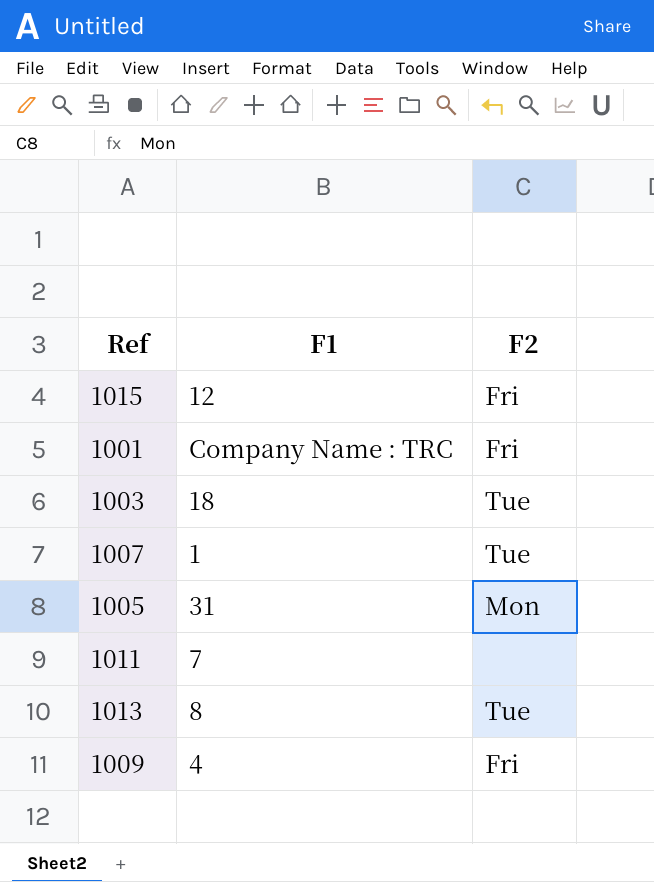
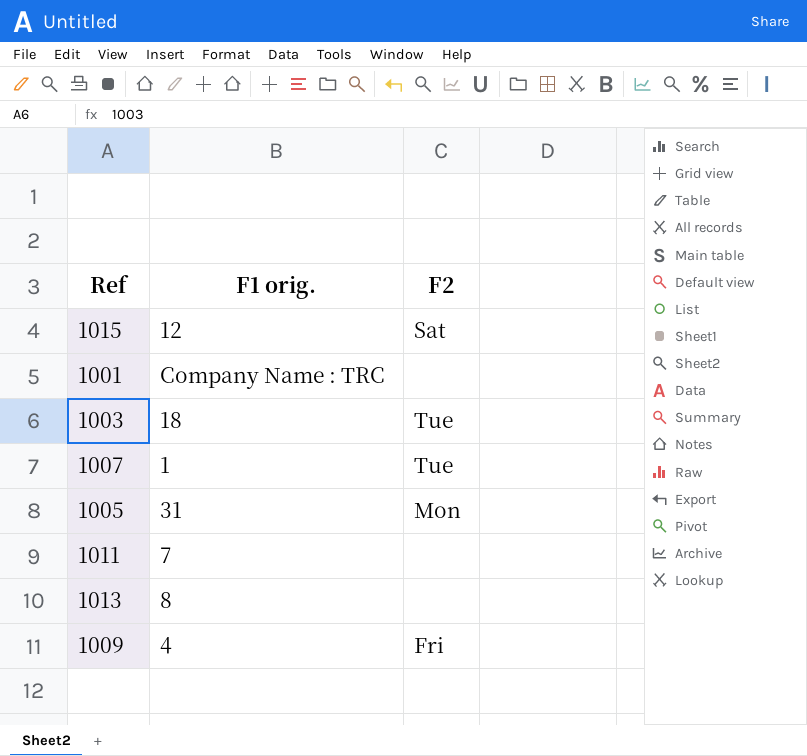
column name: F1 -> F1 orig.
1015 | F2: Fri -> Sat
1001 | F2: Fri -> none
1013 | F2: Tue -> none

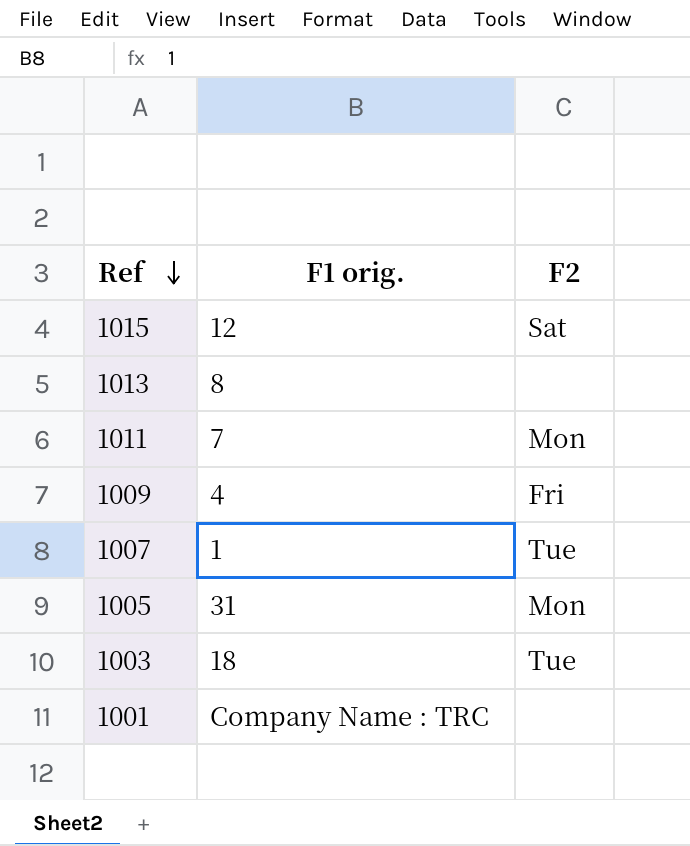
row order: none -> Ref descending
1011 | F2: none -> Mon

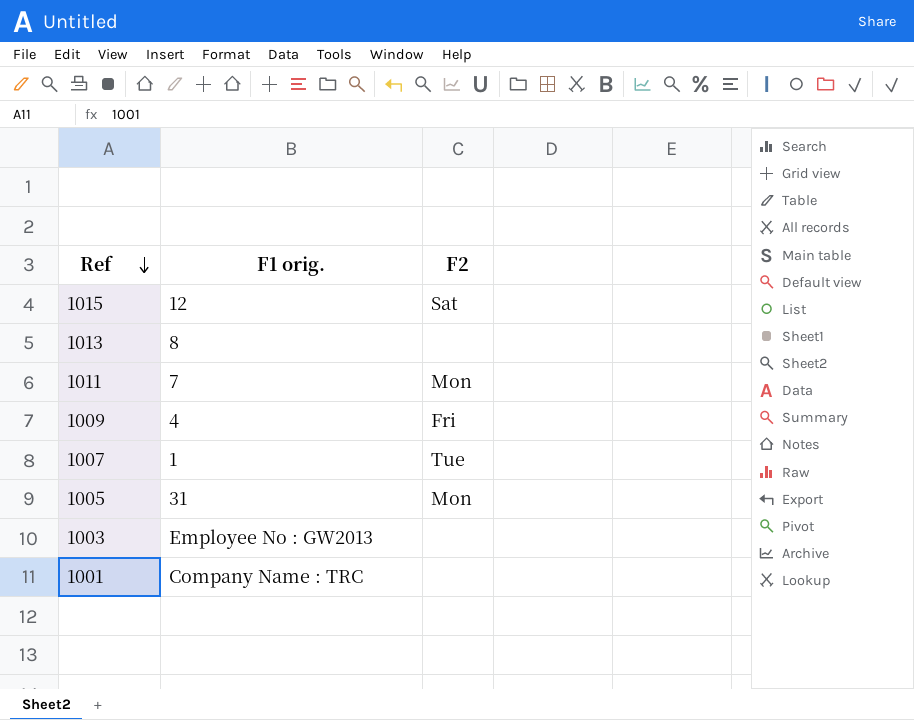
1003 | F1 orig.: 18 -> Employee No : GW2013
1003 | F2: Tue -> none

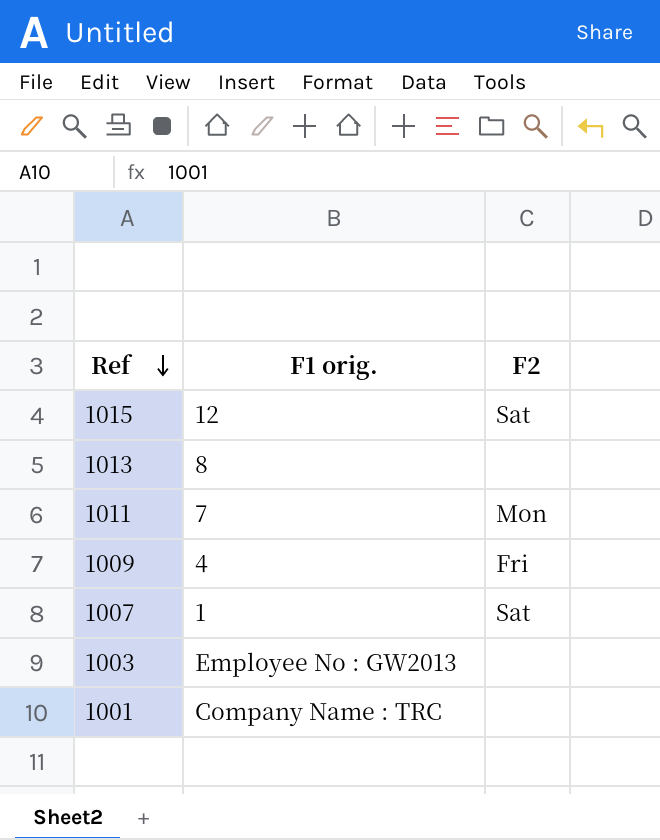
row 1005: 31 | Mon -> none
1007 | F2: Tue -> Sat

